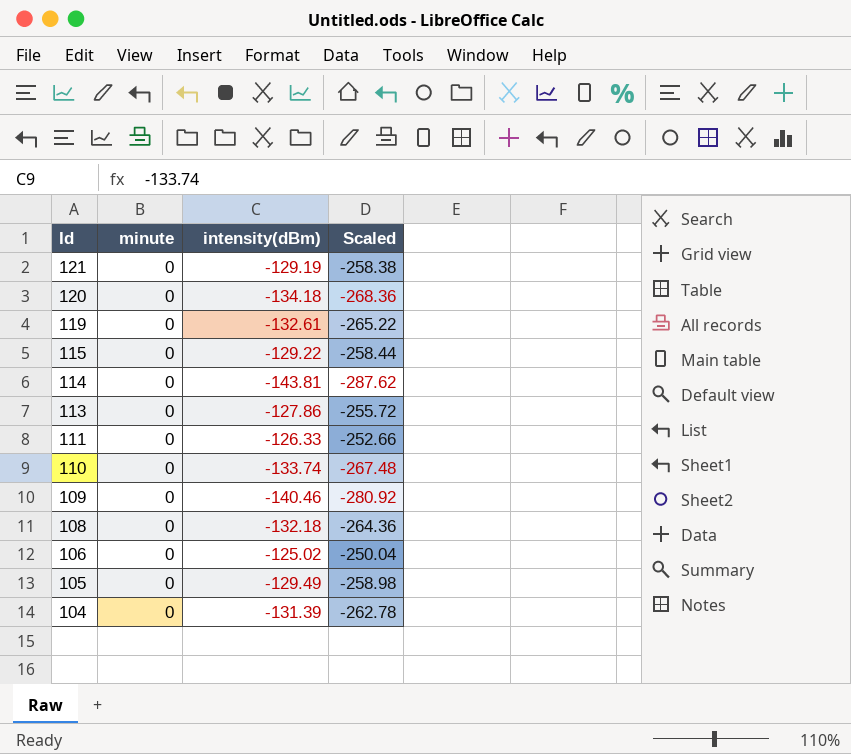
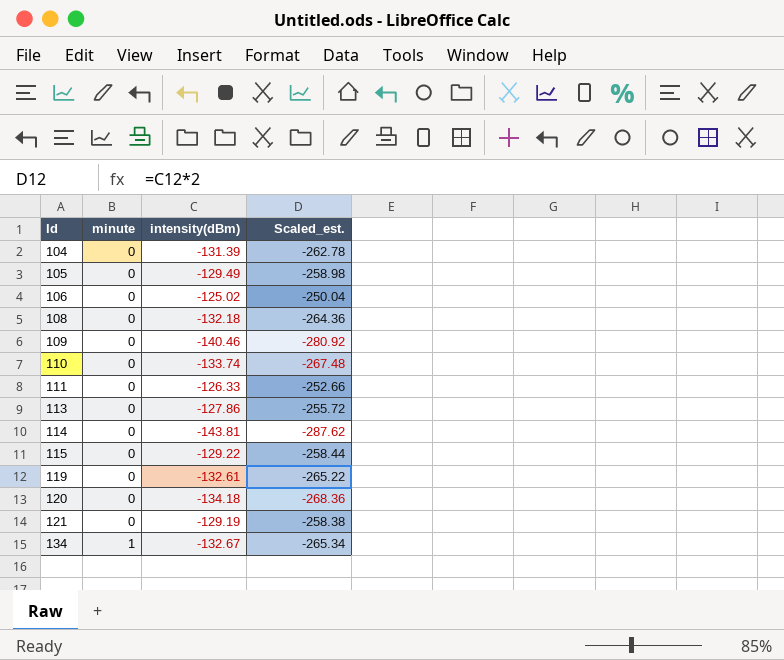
row order: Id descending -> Id ascending
column name: Scaled -> Scaled_est.
row 134: none -> 1 | -132.67 | -265.34

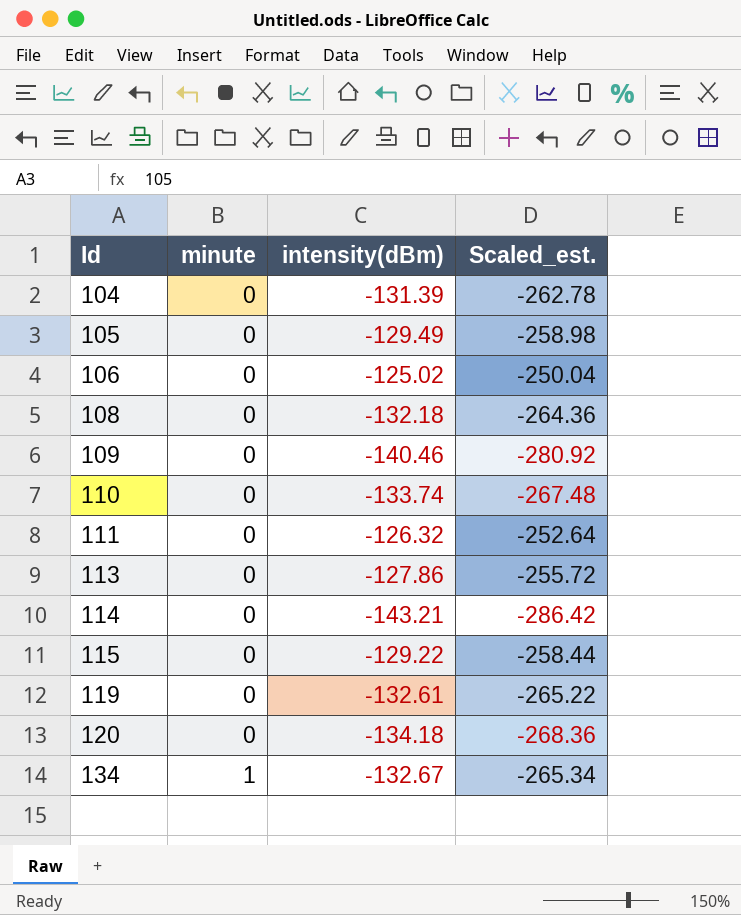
row 121: 0 | -129.19 | -258.38 -> none
111 | intensity(dBm): -126.33 -> -126.32
111 | Scaled_est.: -252.66 -> -252.64
114 | intensity(dBm): -143.81 -> -143.21
114 | Scaled_est.: -287.62 -> -286.42

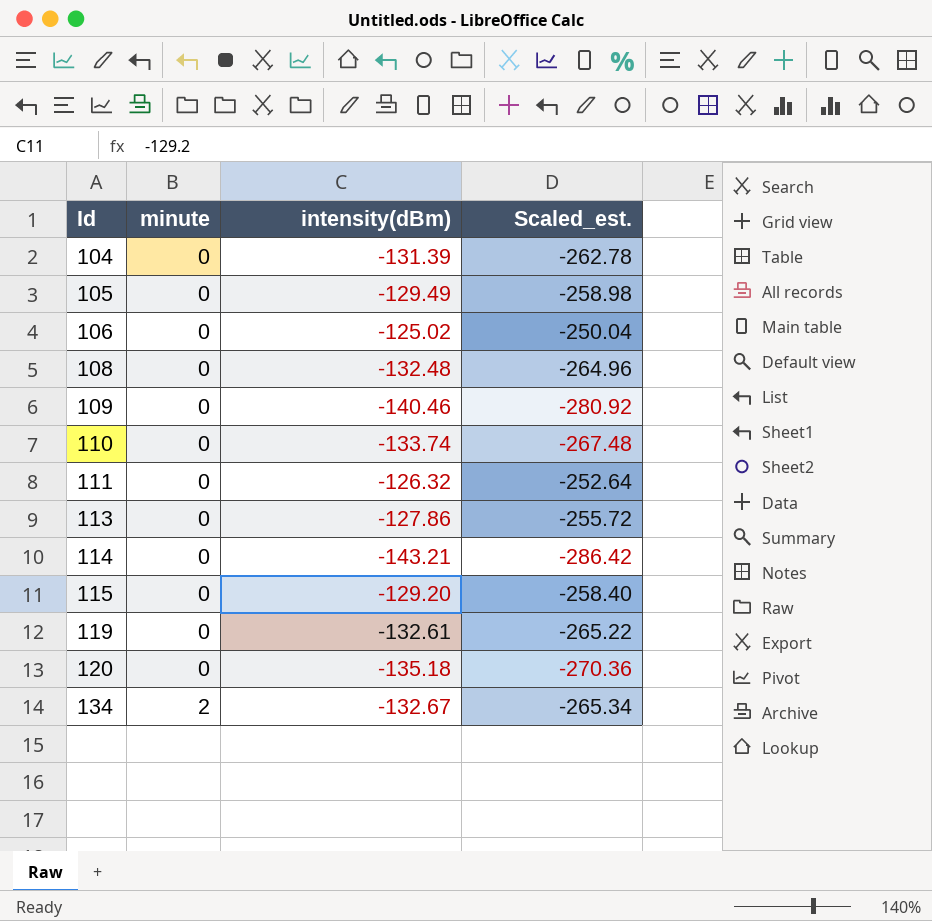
108 | intensity(dBm): -132.18 -> -132.48
108 | Scaled_est.: -264.36 -> -264.96
115 | intensity(dBm): -129.22 -> -129.20
115 | Scaled_est.: -258.44 -> -258.40
120 | intensity(dBm): -134.18 -> -135.18
120 | Scaled_est.: -268.36 -> -270.36
134 | minute: 1 -> 2

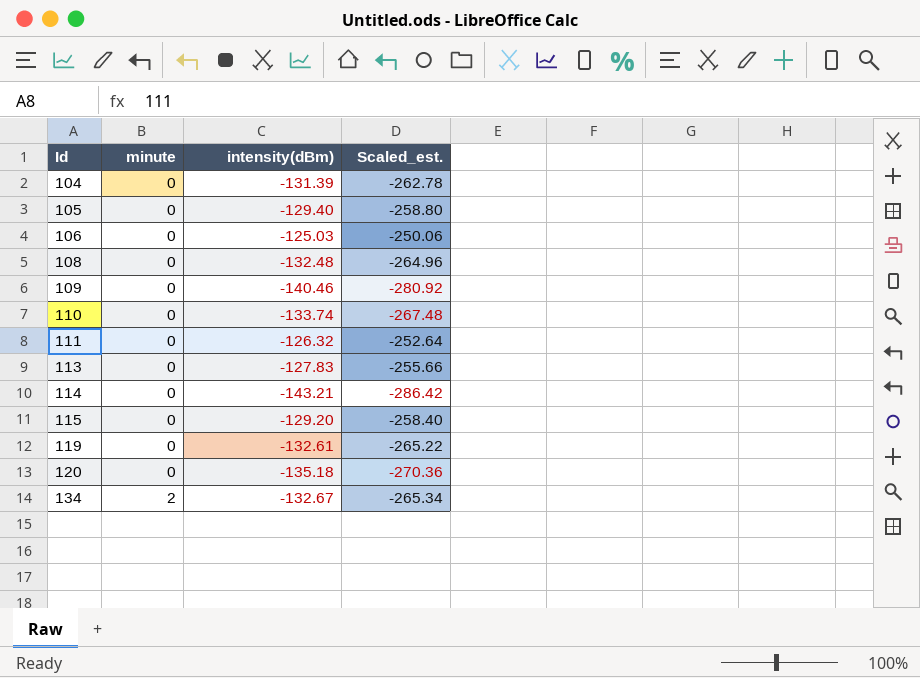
105 | intensity(dBm): -129.49 -> -129.40
105 | Scaled_est.: -258.98 -> -258.80
106 | intensity(dBm): -125.02 -> -125.03
106 | Scaled_est.: -250.04 -> -250.06
113 | intensity(dBm): -127.86 -> -127.83
113 | Scaled_est.: -255.72 -> -255.66

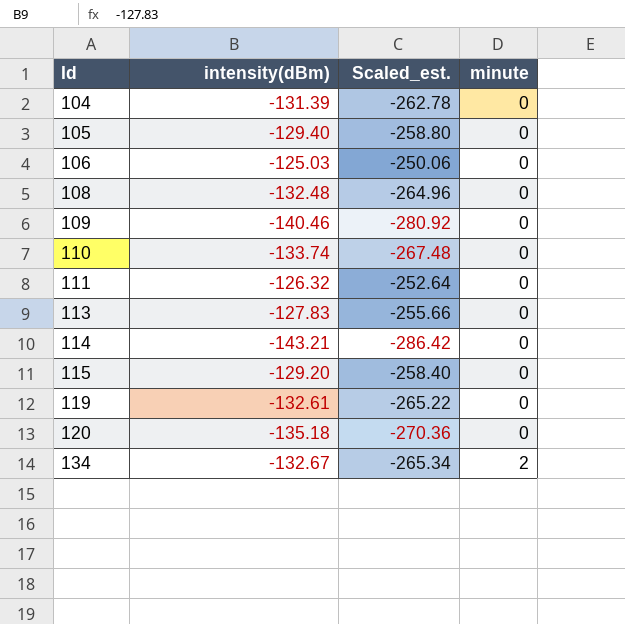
column minute | position: 2 -> 4

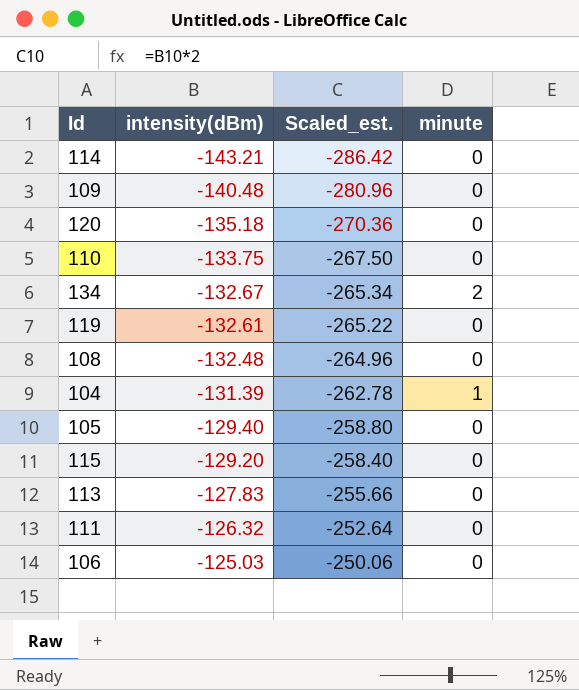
row order: Id ascending -> intensity(dBm) ascending
109 | intensity(dBm): -140.46 -> -140.48
109 | Scaled_est.: -280.92 -> -280.96
110 | intensity(dBm): -133.74 -> -133.75
110 | Scaled_est.: -267.48 -> -267.50
104 | minute: 0 -> 1

